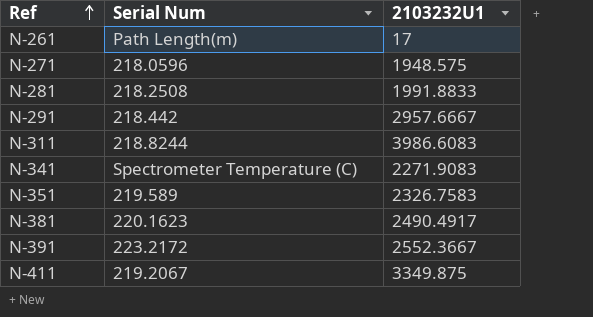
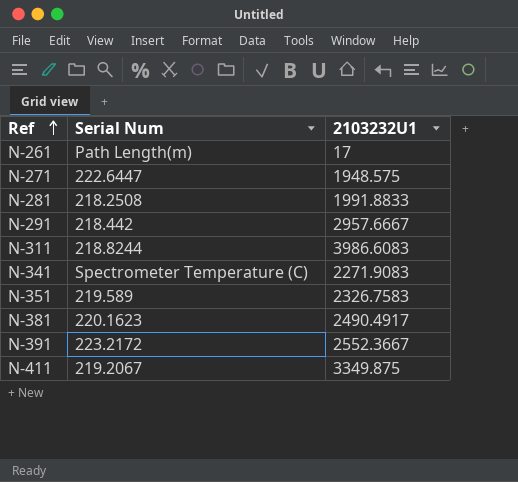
N-271 | Serial Num: 218.0596 -> 222.6447

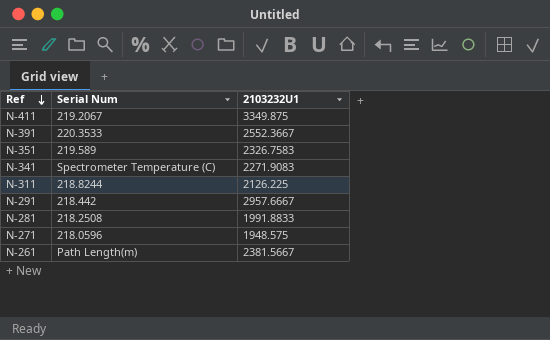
row order: Ref ascending -> Ref descending
row N-381: 220.1623 | 2490.4917 -> none
N-391 | Serial Num: 223.2172 -> 220.3533
N-311 | 2103232U1: 3986.6083 -> 2126.225
N-271 | Serial Num: 222.6447 -> 218.0596
N-261 | 2103232U1: 17 -> 2381.5667

